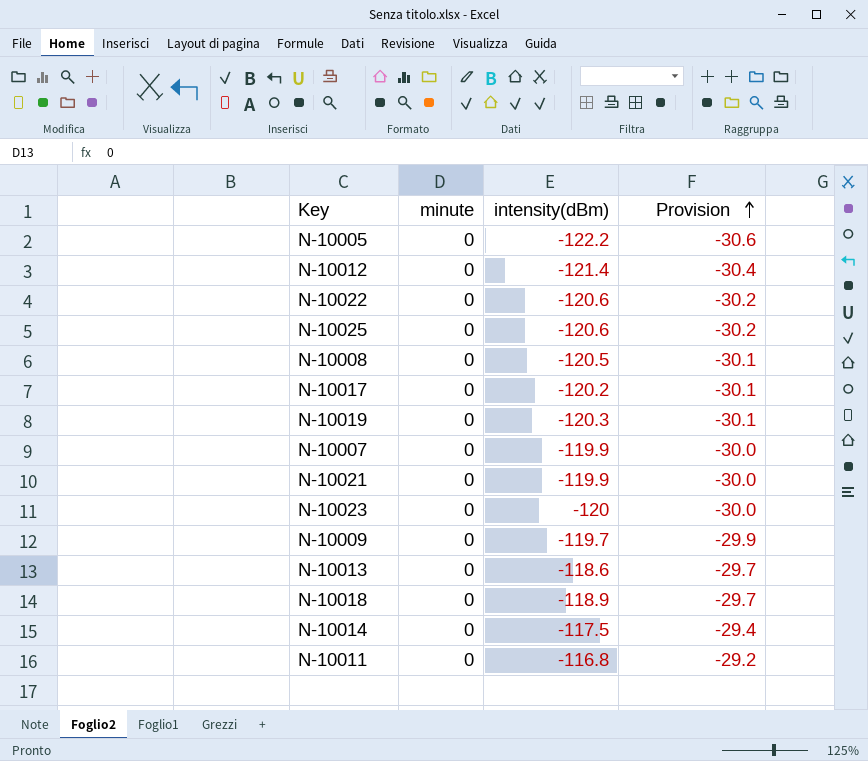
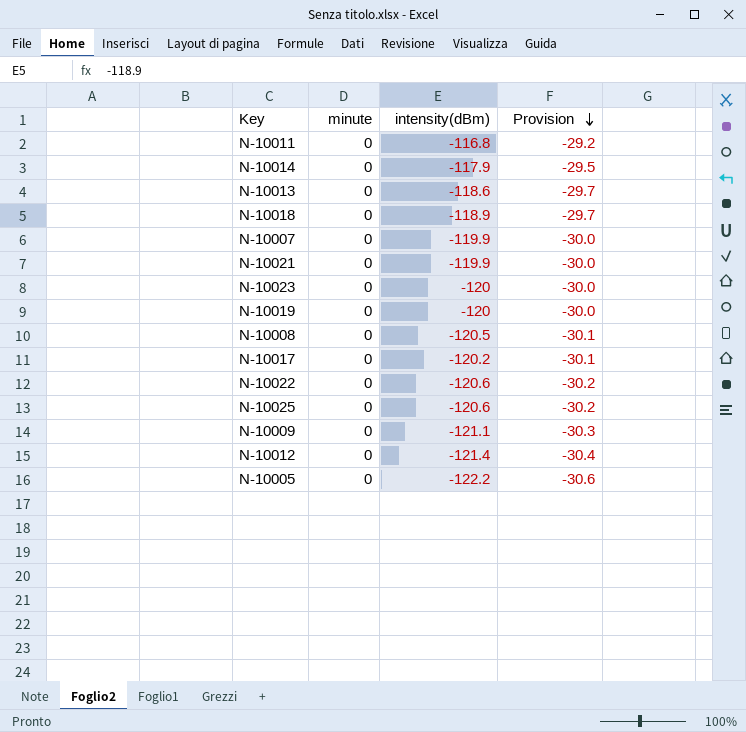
row order: Provision ascending -> Provision descending
N-10014 | intensity(dBm): -117.5 -> -117.9
N-10014 | Provision: -29.4 -> -29.5
N-10019 | intensity(dBm): -120.3 -> -120
N-10019 | Provision: -30.1 -> -30.0
N-10009 | intensity(dBm): -119.7 -> -121.1
N-10009 | Provision: -29.9 -> -30.3

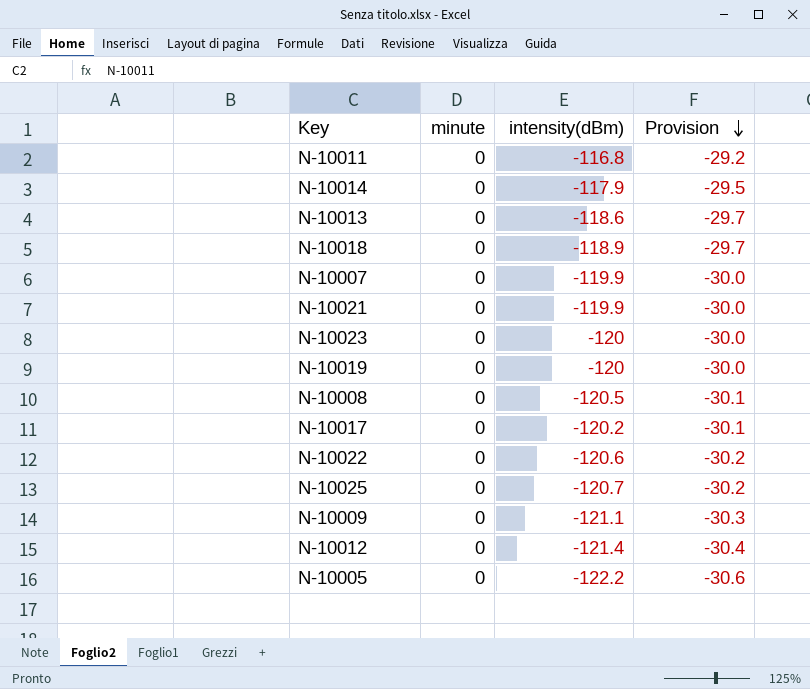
N-10025 | intensity(dBm): -120.6 -> -120.7

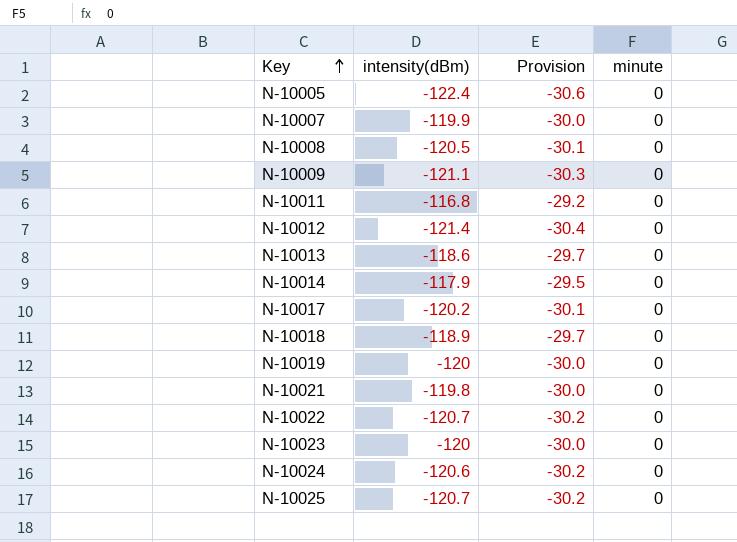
row order: Provision descending -> Key ascending
column minute | position: 2 -> 4
N-10005 | intensity(dBm): -122.2 -> -122.4
N-10021 | intensity(dBm): -119.9 -> -119.8
N-10022 | intensity(dBm): -120.6 -> -120.7
row N-10024: none -> -120.6 | -30.2 | 0

